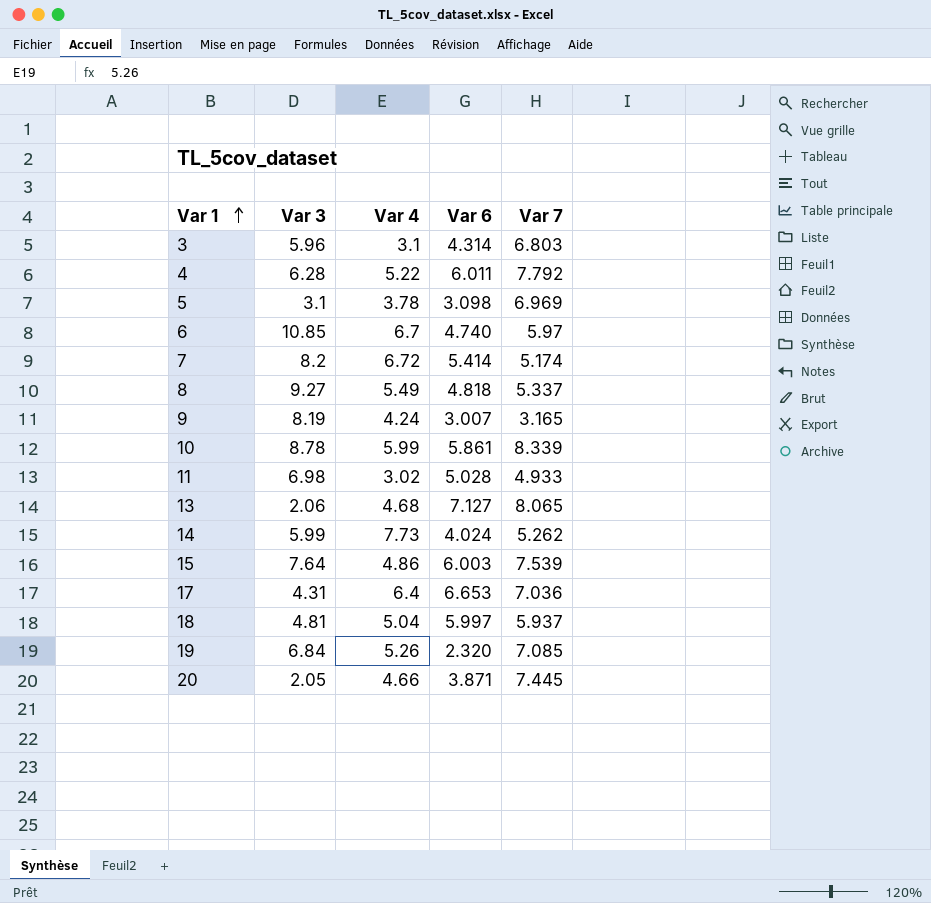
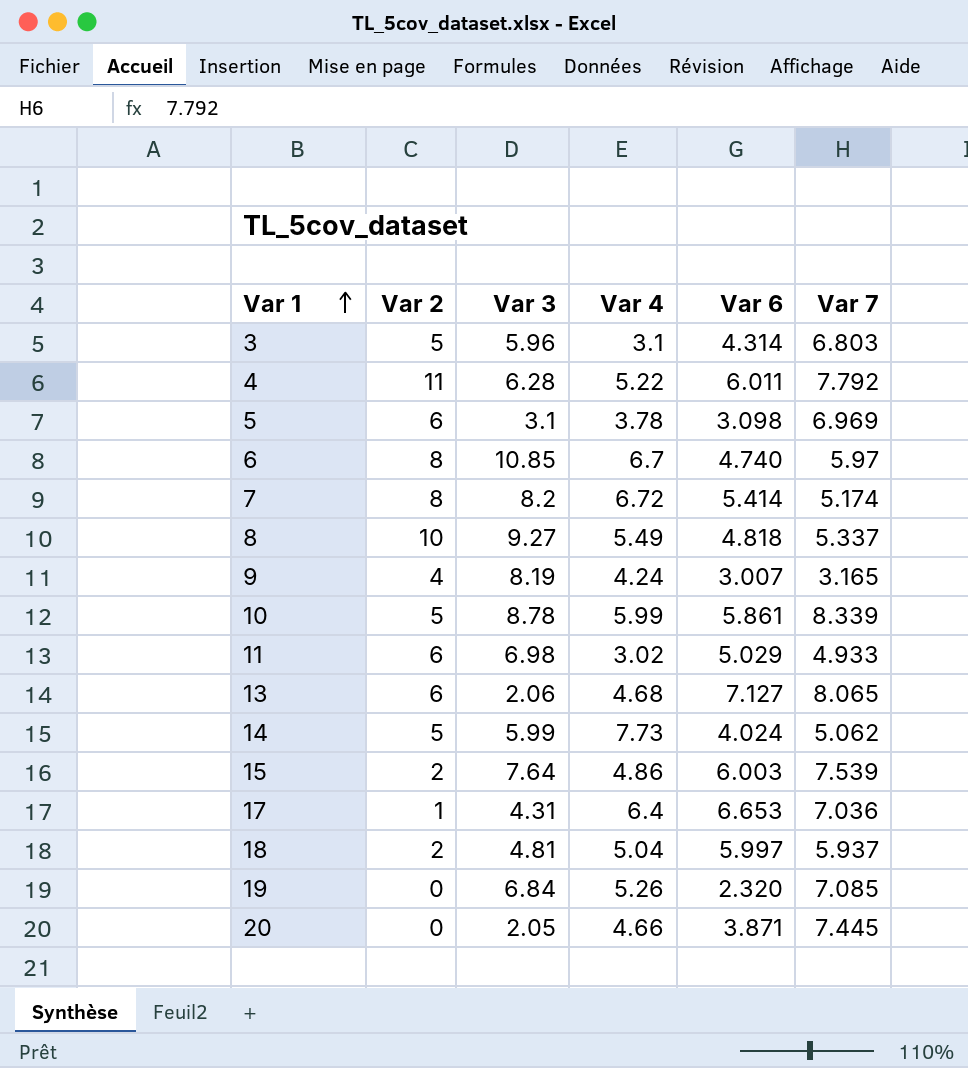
column Var 2 | position: none -> 2
11 | Var 6: 5.028 -> 5.029
14 | Var 7: 5.262 -> 5.062

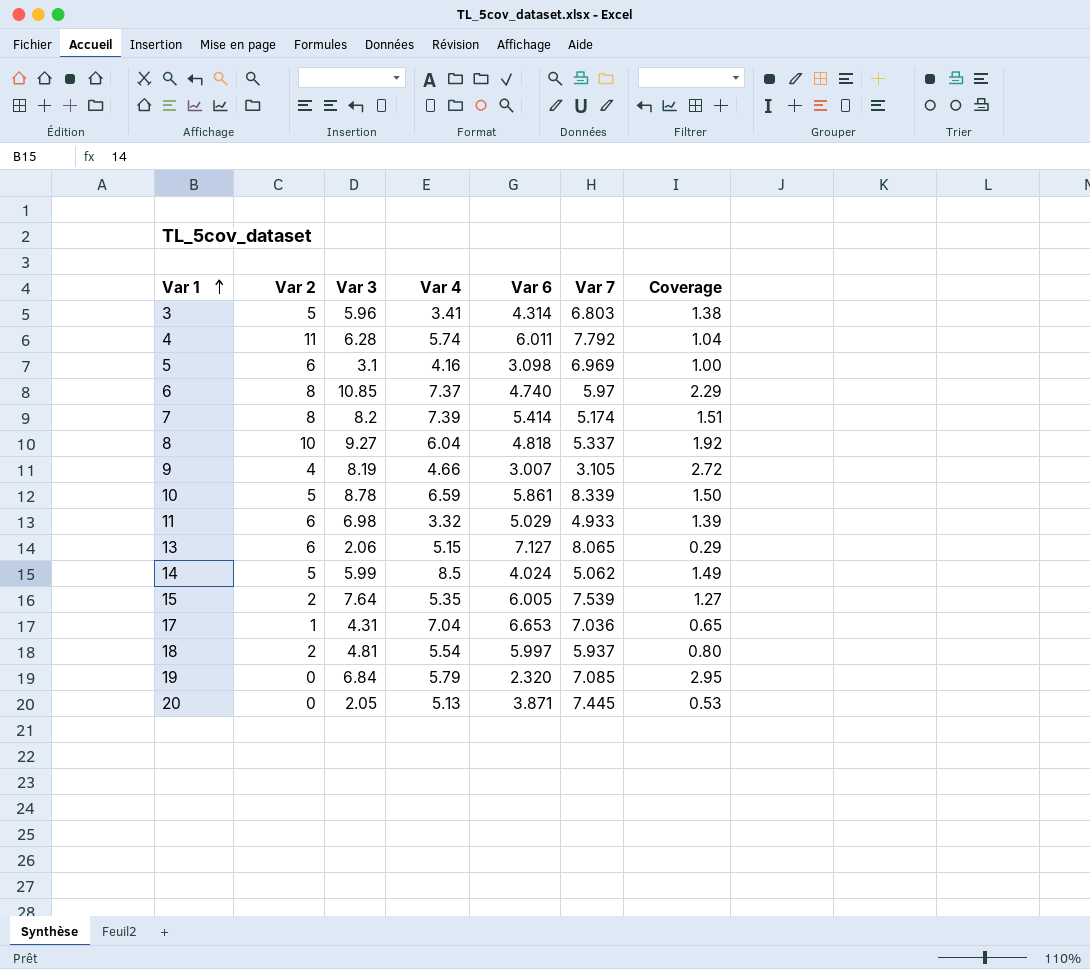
column Coverage | formula: none -> [Var 3] / [Var 6]
3 | Var 4: 3.1 -> 3.41
4 | Var 4: 5.22 -> 5.74
5 | Var 4: 3.78 -> 4.16
6 | Var 4: 6.7 -> 7.37
7 | Var 4: 6.72 -> 7.39
8 | Var 4: 5.49 -> 6.04
9 | Var 4: 4.24 -> 4.66
9 | Var 7: 3.165 -> 3.105
10 | Var 4: 5.99 -> 6.59
11 | Var 4: 3.02 -> 3.32
13 | Var 4: 4.68 -> 5.15
14 | Var 4: 7.73 -> 8.5
15 | Var 4: 4.86 -> 5.35
15 | Var 6: 6.003 -> 6.005
17 | Var 4: 6.4 -> 7.04
18 | Var 4: 5.04 -> 5.54
19 | Var 4: 5.26 -> 5.79
20 | Var 4: 4.66 -> 5.13

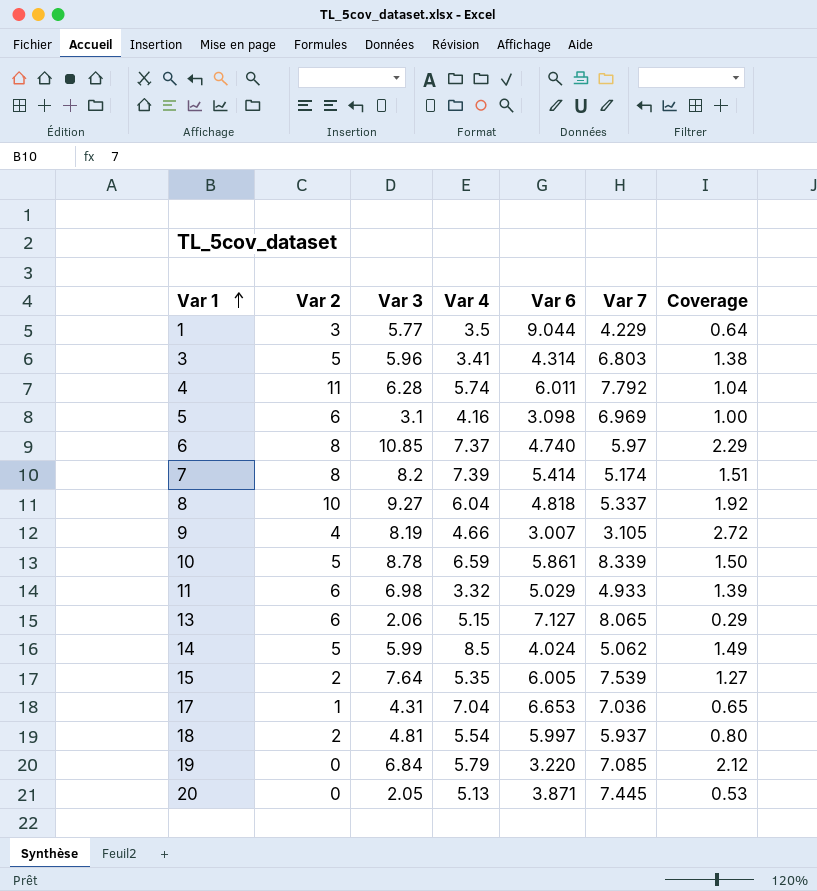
row 1: none -> 3 | 5.77 | 3.5 | 9.044 | 4.229 | 0.64
19 | Var 6: 2.320 -> 3.220
19 | Coverage: 2.95 -> 2.12

